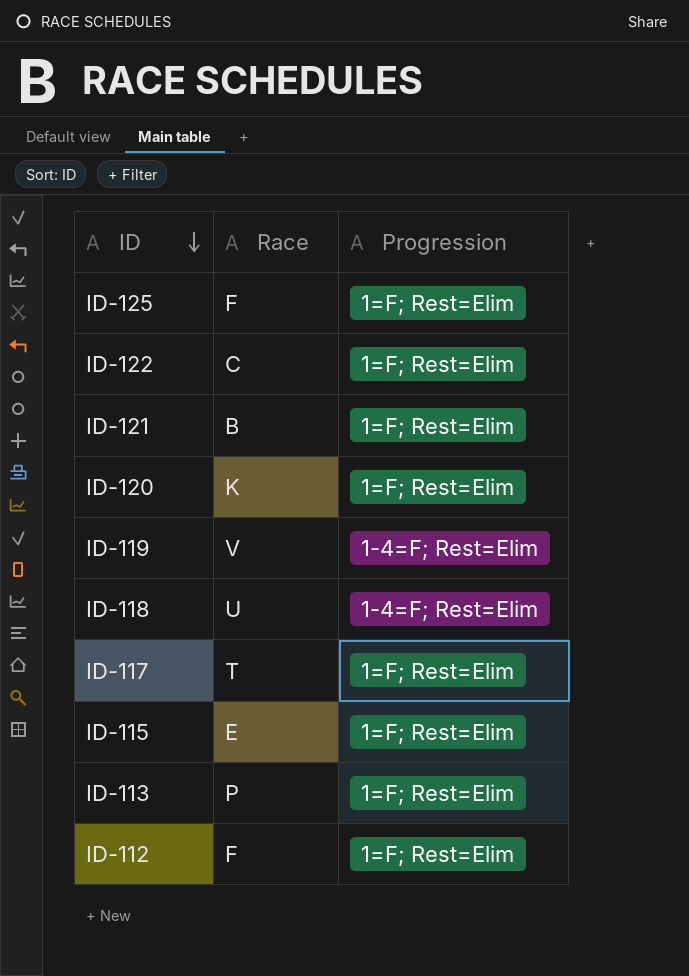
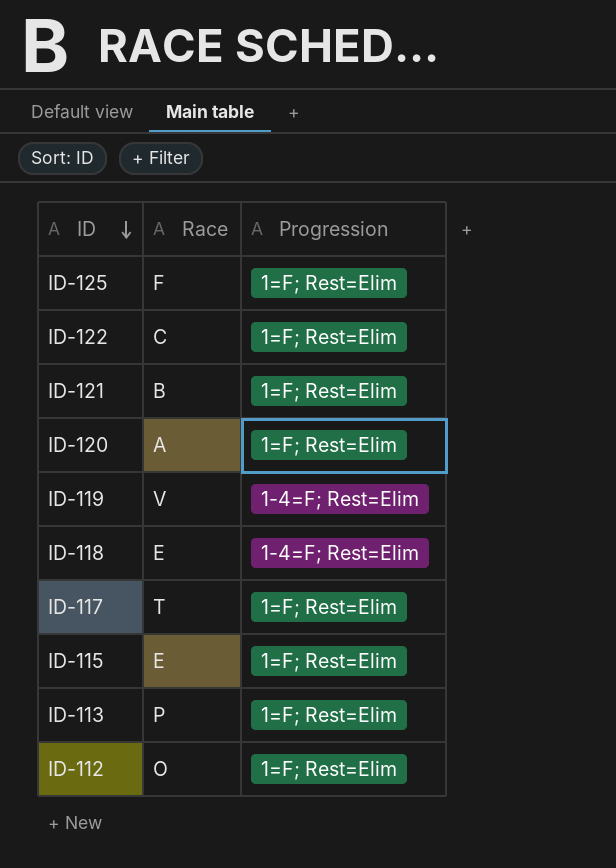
ID-120 | Race: K -> A
ID-118 | Race: U -> E
ID-112 | Race: F -> O

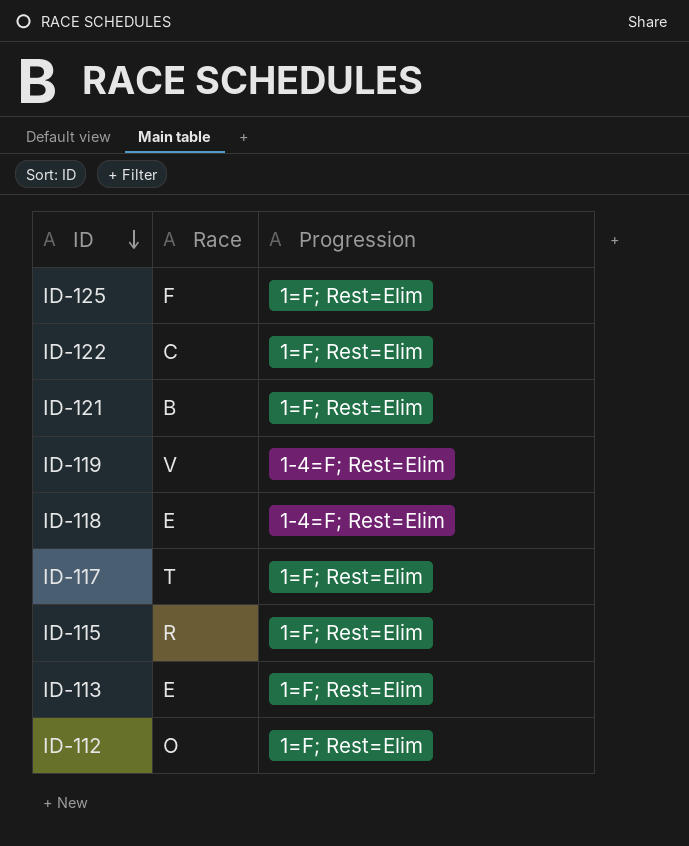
row ID-120: A | 1=F; Rest=Elim -> none
ID-115 | Race: E -> R
ID-113 | Race: P -> E

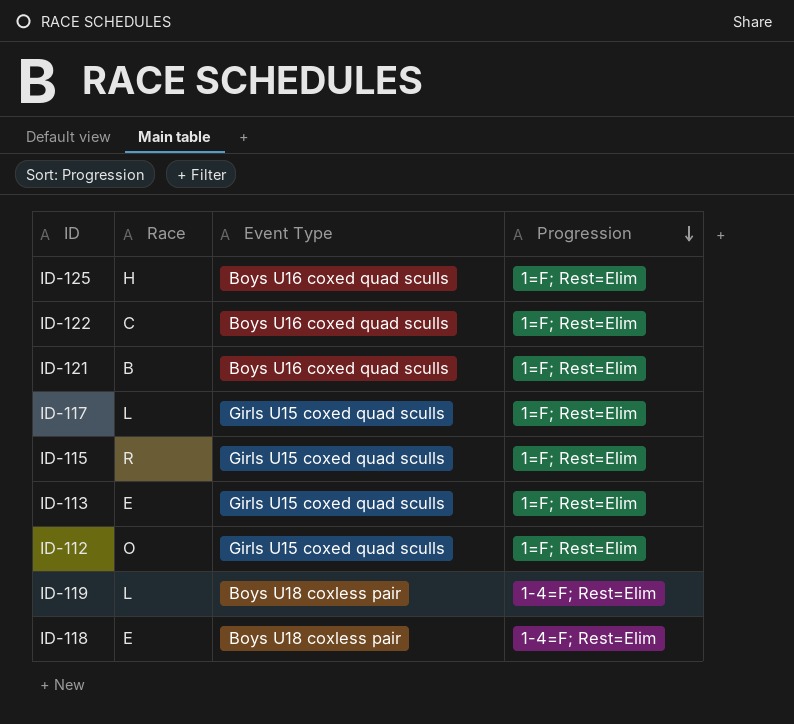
row order: ID descending -> Progression descending
column Event Type | position: none -> 3
ID-125 | Race: F -> H
ID-117 | Race: T -> L
ID-119 | Race: V -> L

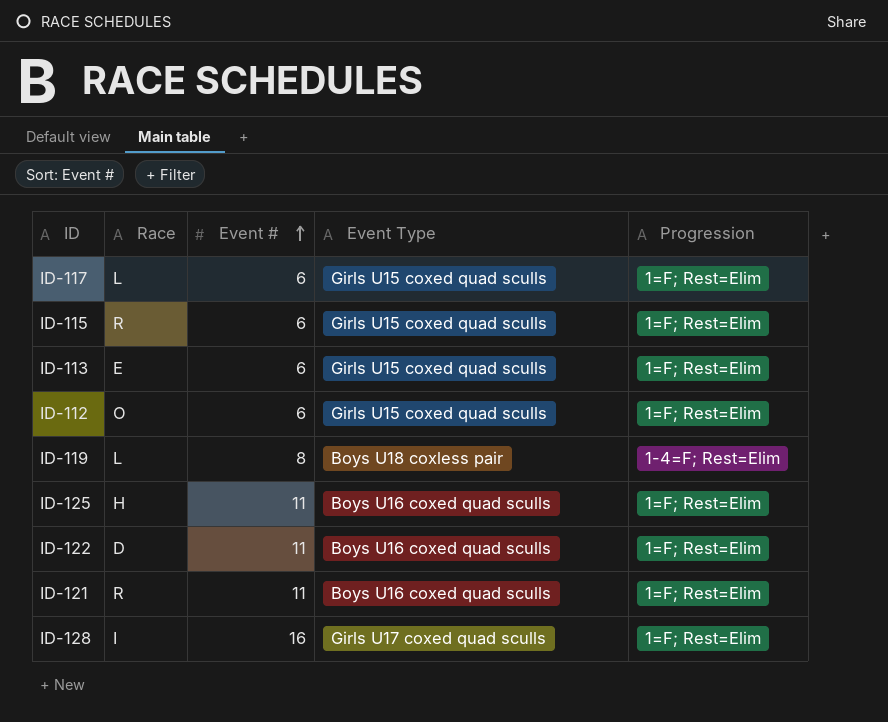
row order: Progression descending -> Event # ascending
column Event # | position: none -> 3
row ID-118: E | Boys U18 coxless pair | 1-4=F; Rest=Elim -> none
ID-122 | Race: C -> D
ID-121 | Race: B -> R
row ID-128: none -> I | 16 | Girls U17 coxed quad sculls | 1=F; Rest=Elim

